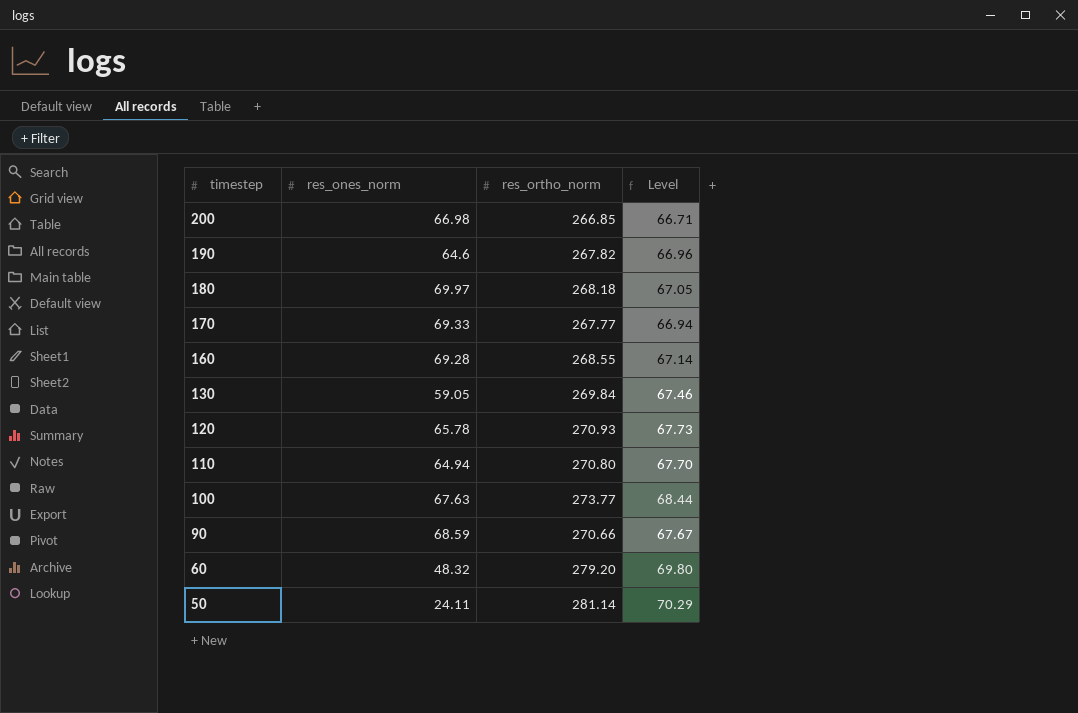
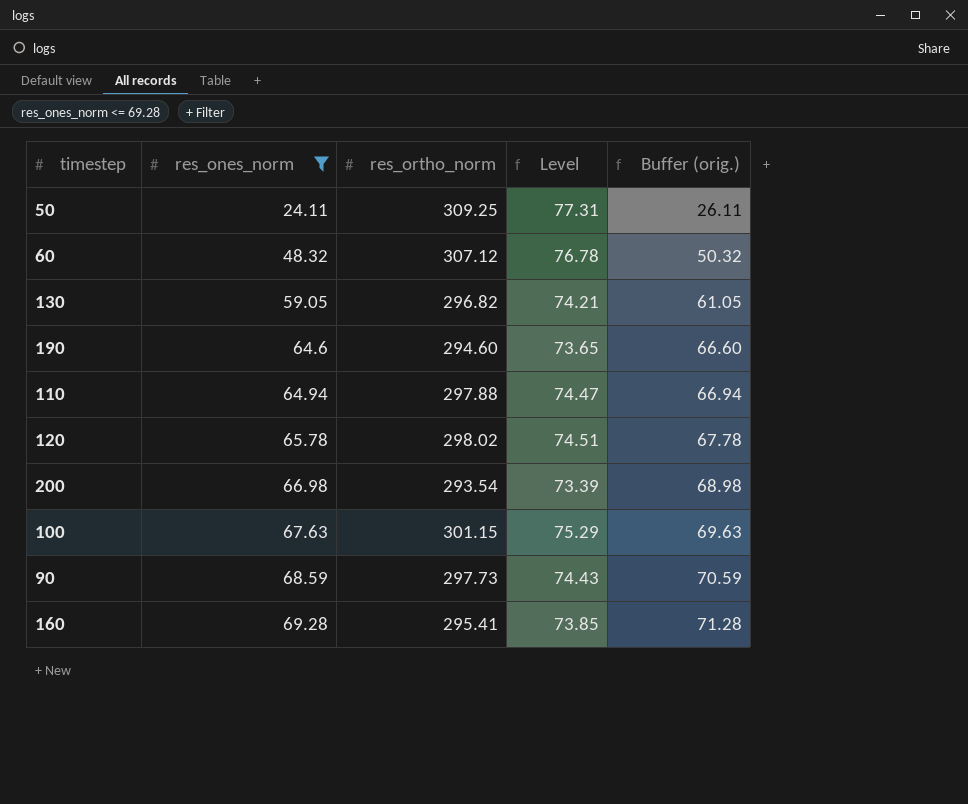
filter: none -> res_ones_norm <= 69.28
row order: timestep descending -> res_ones_norm ascending
column Buffer (orig.) | formula: none -> [res_ones_norm] + 2
50 | res_ortho_norm: 281.14 -> 309.25
50 | Level: 70.29 -> 77.31
60 | res_ortho_norm: 279.20 -> 307.12
60 | Level: 69.80 -> 76.78
130 | res_ortho_norm: 269.84 -> 296.82
130 | Level: 67.46 -> 74.21
190 | res_ortho_norm: 267.82 -> 294.60
190 | Level: 66.96 -> 73.65
110 | res_ortho_norm: 270.80 -> 297.88
110 | Level: 67.70 -> 74.47
120 | res_ortho_norm: 270.93 -> 298.02
120 | Level: 67.73 -> 74.51
200 | res_ortho_norm: 266.85 -> 293.54
200 | Level: 66.71 -> 73.39
100 | res_ortho_norm: 273.77 -> 301.15
100 | Level: 68.44 -> 75.29
90 | res_ortho_norm: 270.66 -> 297.73
90 | Level: 67.67 -> 74.43
160 | res_ortho_norm: 268.55 -> 295.41
160 | Level: 67.14 -> 73.85

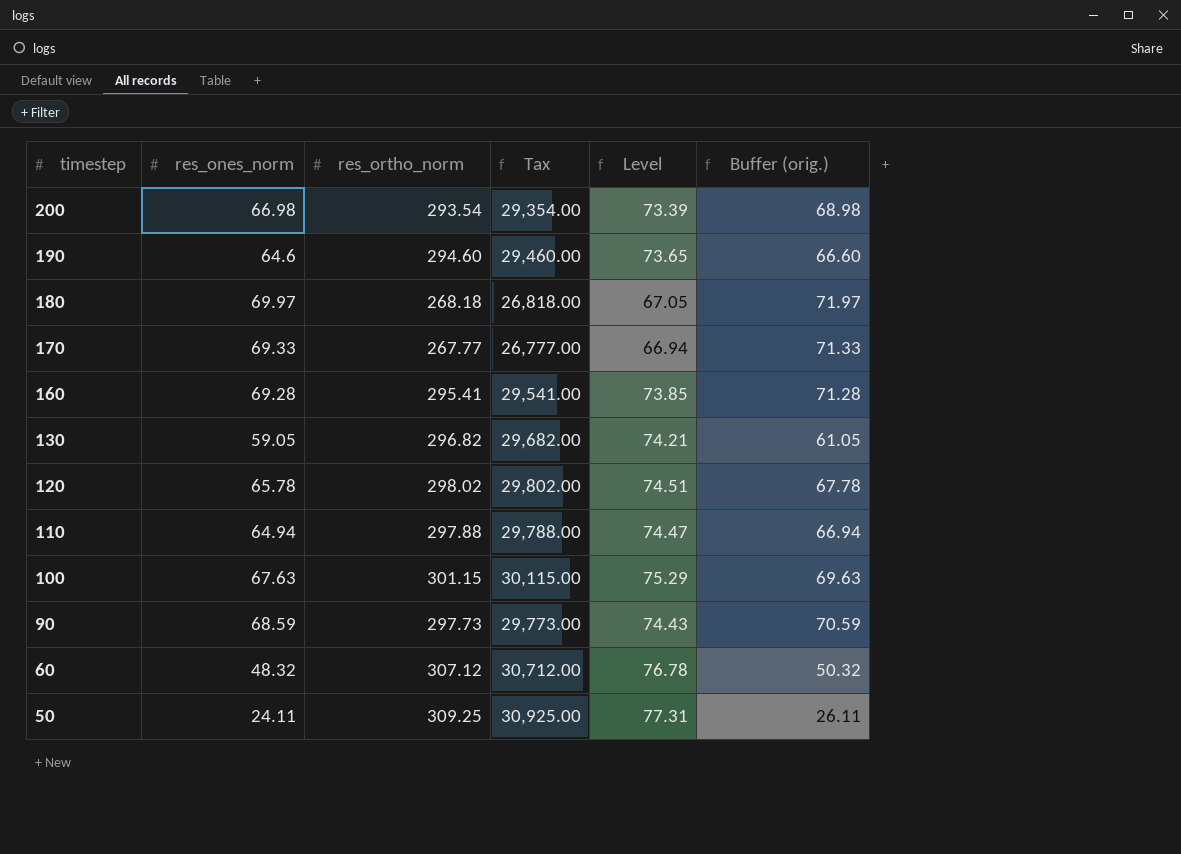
filter: res_ones_norm <= 69.28 -> none
row order: res_ones_norm ascending -> timestep descending
column Tax | formula: none -> [res_ortho_norm] * 100

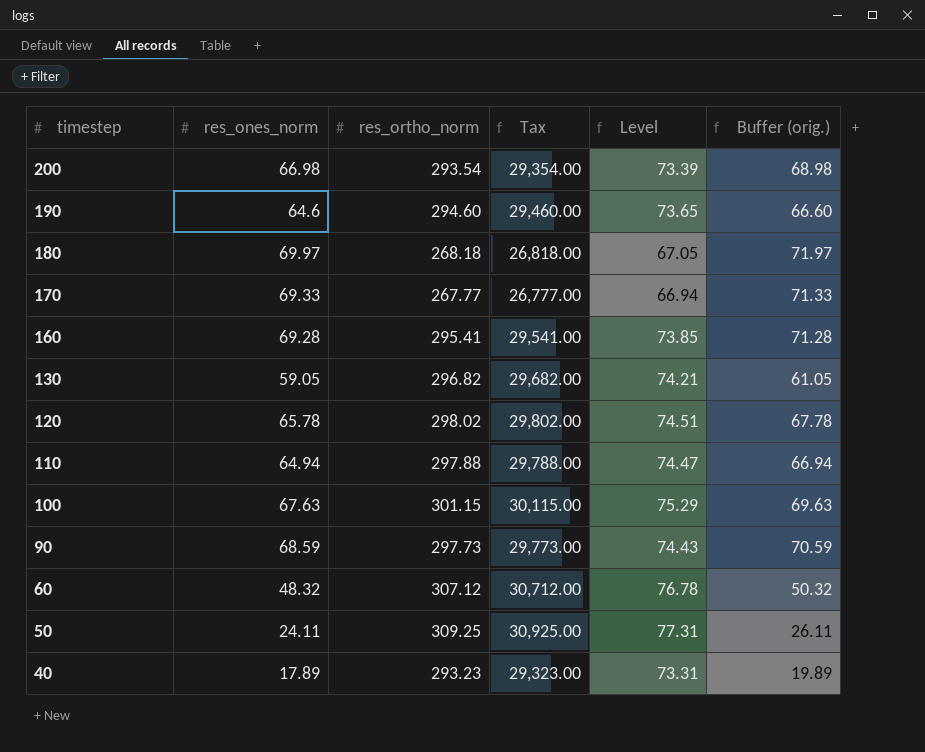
row 40: none -> 17.89 | 293.23 | 29,323.00 | 73.31 | 19.89

